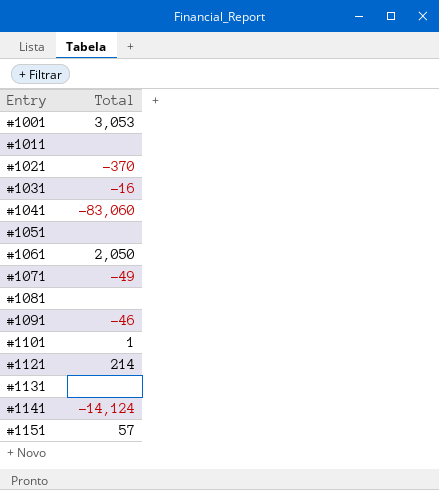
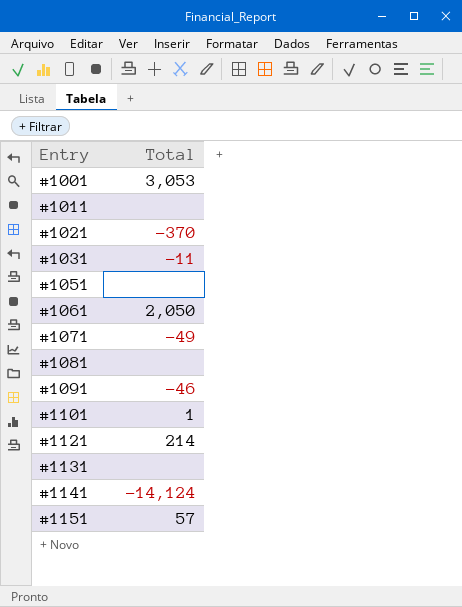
row #1041: -83,060 -> none
#1031 | Total: -16 -> -11

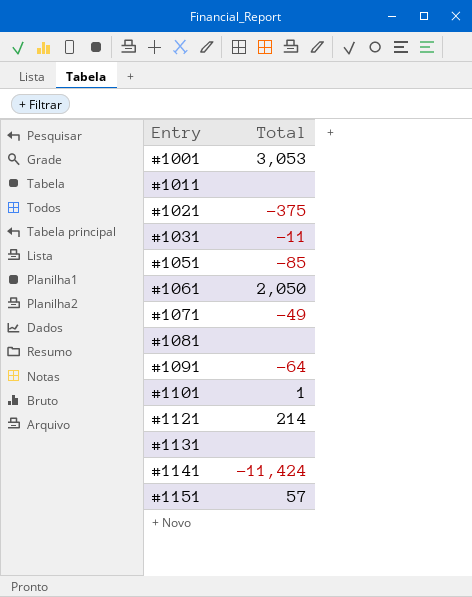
#1021 | Total: -370 -> -375
#1051 | Total: none -> -85
#1091 | Total: -46 -> -64
#1141 | Total: -14,124 -> -11,424

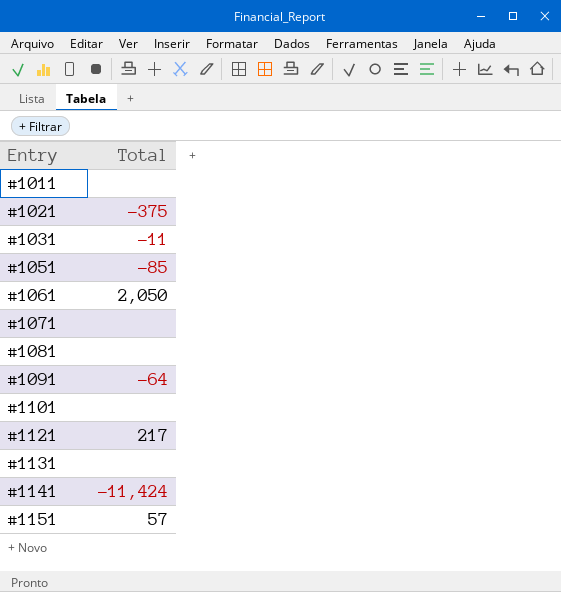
row #1001: 3,053 -> none
#1071 | Total: -49 -> none
#1101 | Total: 1 -> none
#1121 | Total: 214 -> 217

